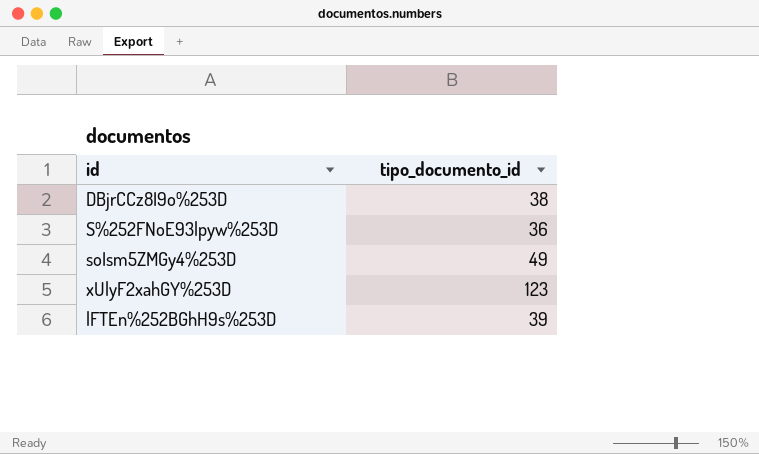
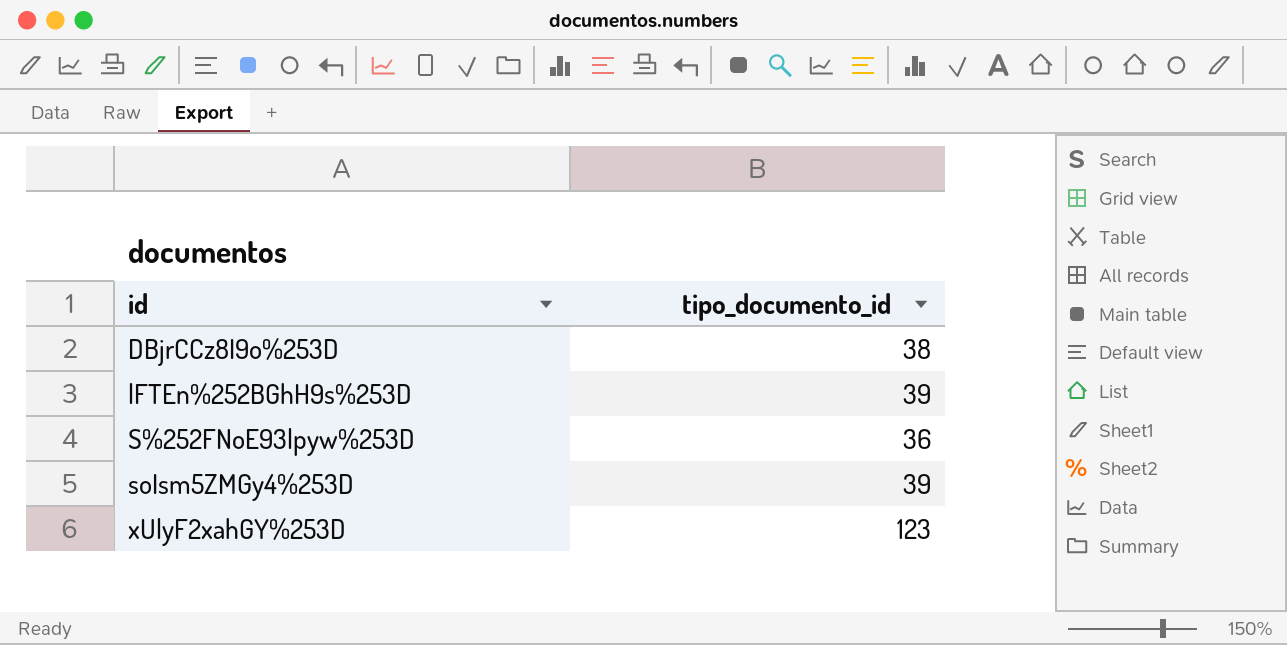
row order: none -> id ascending
soIsm5ZMGy4%253D | tipo_documento_id: 49 -> 39

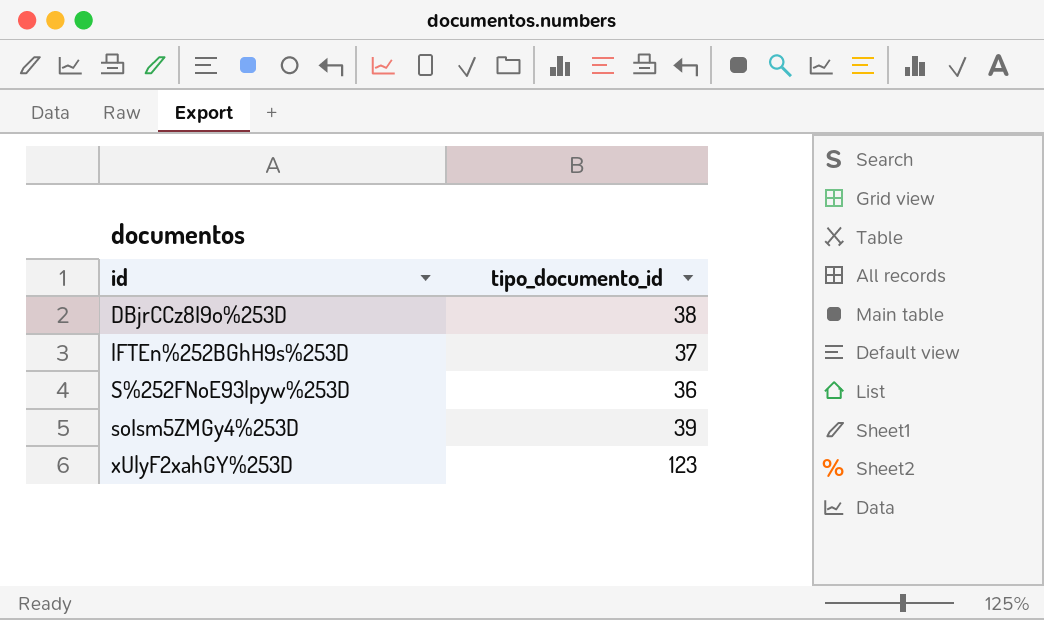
lFTEn%252BGhH9s%253D | tipo_documento_id: 39 -> 37

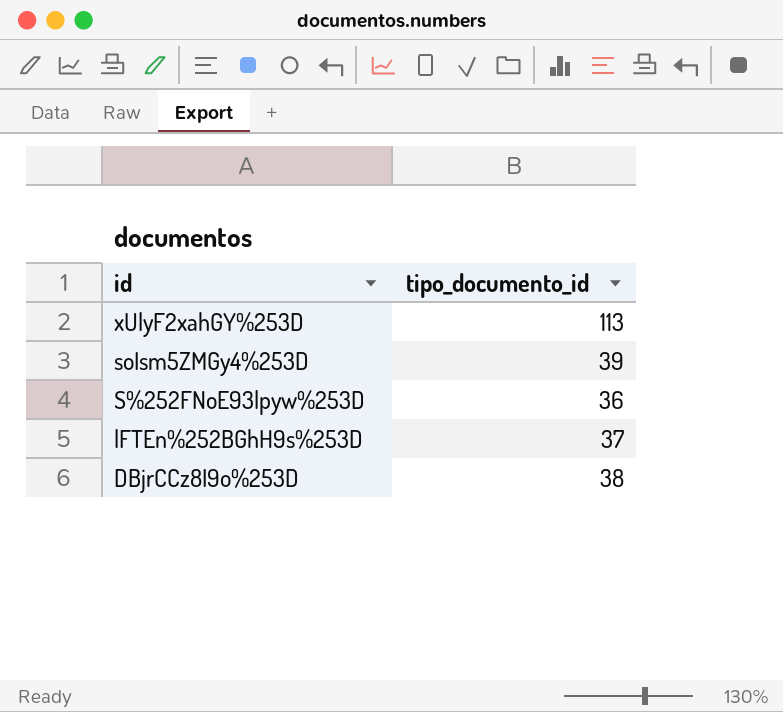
row order: id ascending -> id descending
xUlyF2xahGY%253D | tipo_documento_id: 123 -> 113

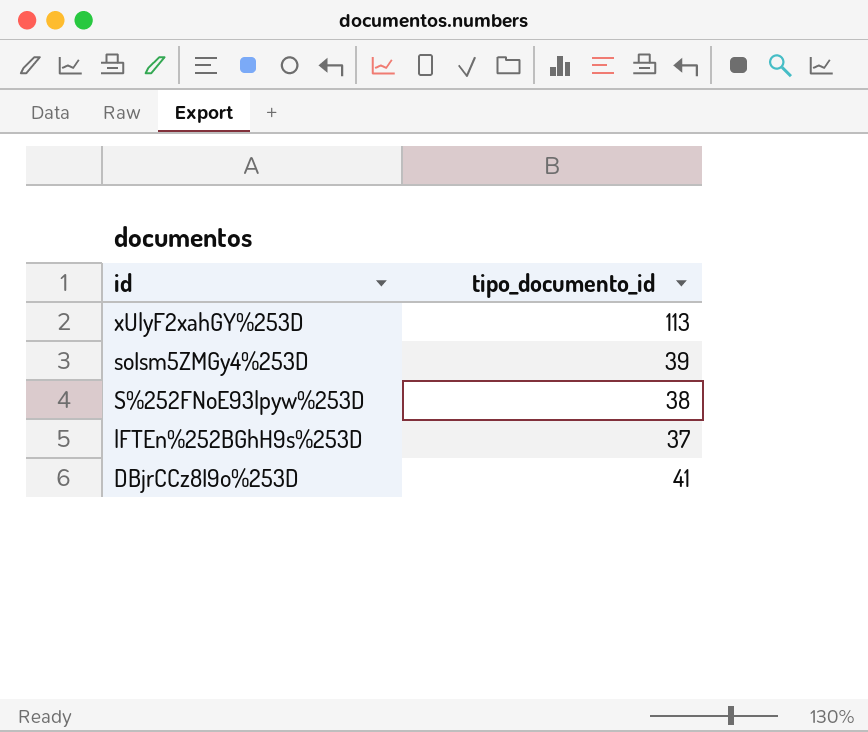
S%252FNoE93lpyw%253D | tipo_documento_id: 36 -> 38
DBjrCCz8I9o%253D | tipo_documento_id: 38 -> 41

